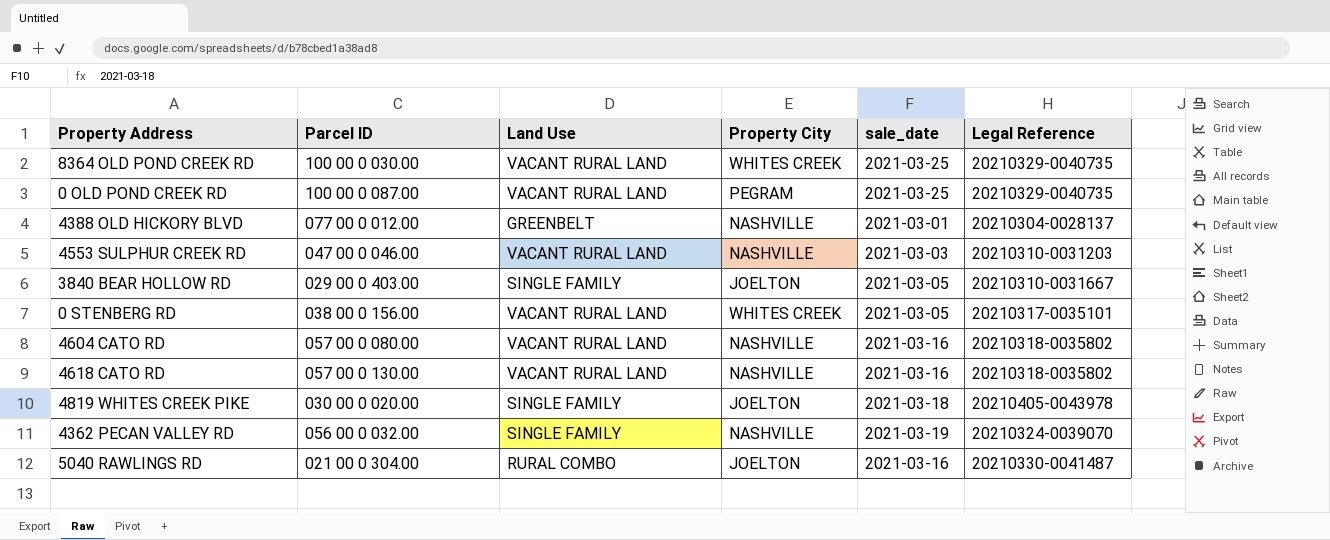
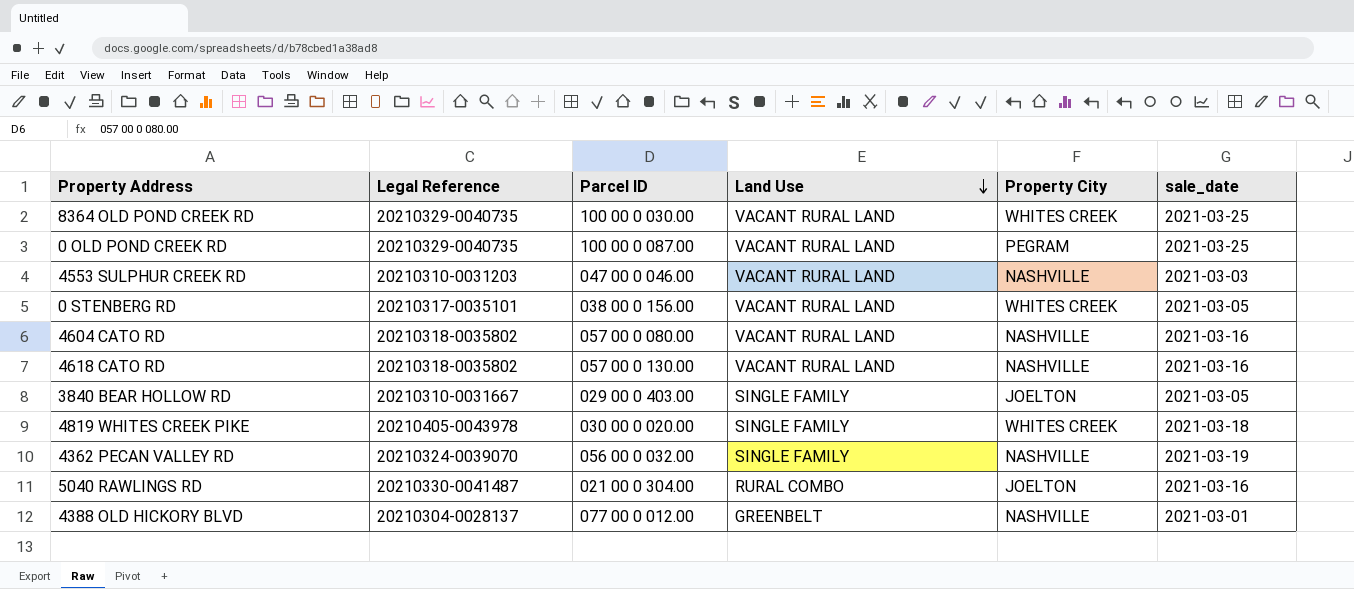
row order: none -> Land Use descending
column Legal Reference | position: 6 -> 2
4819 WHITES CREEK PIKE | Property City: JOELTON -> WHITES CREEK

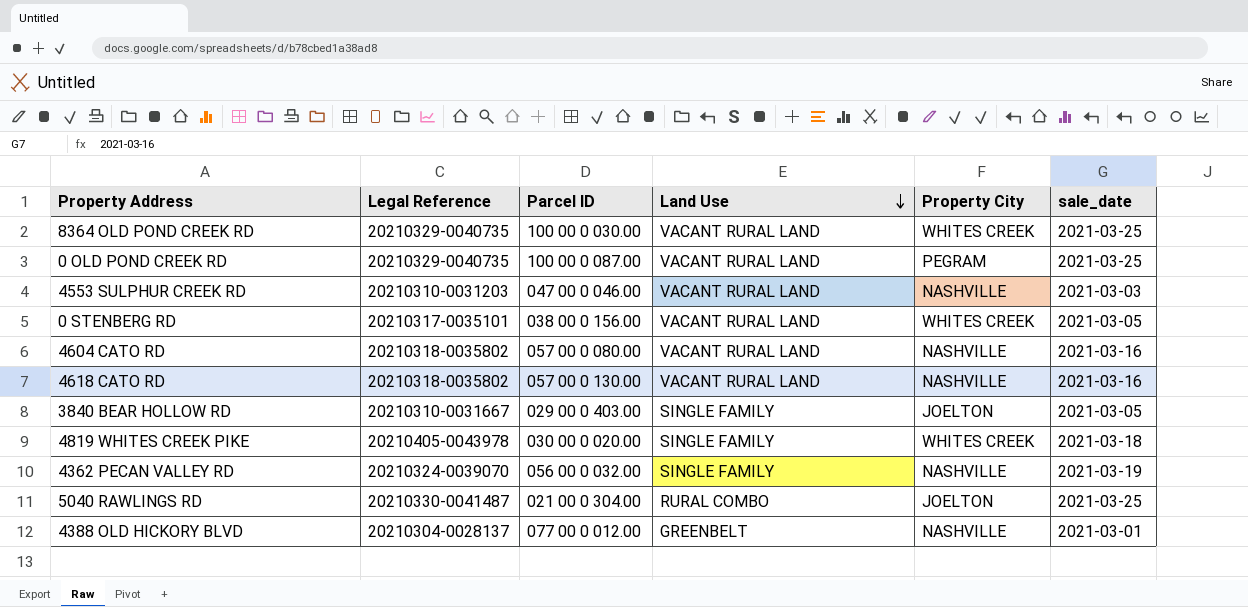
5040 RAWLINGS RD | sale_date: 2021-03-16 -> 2021-03-25

